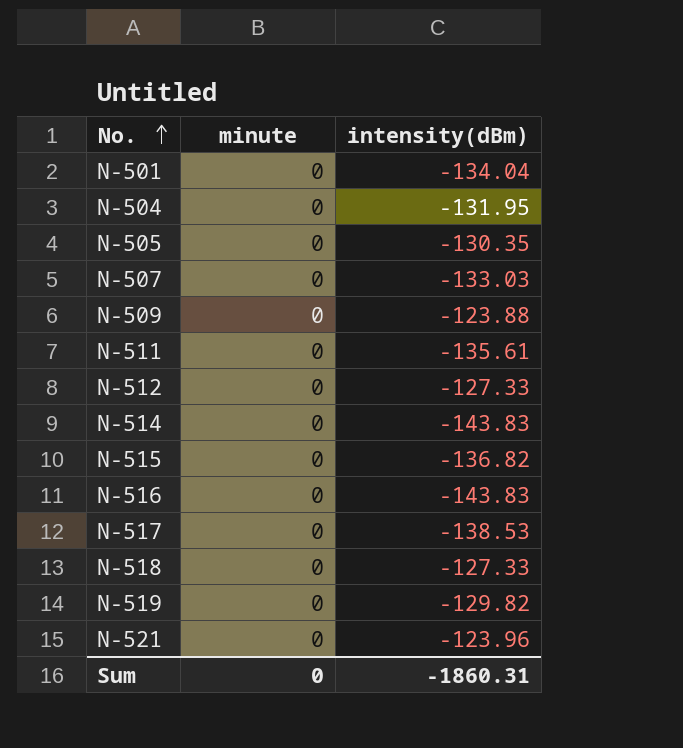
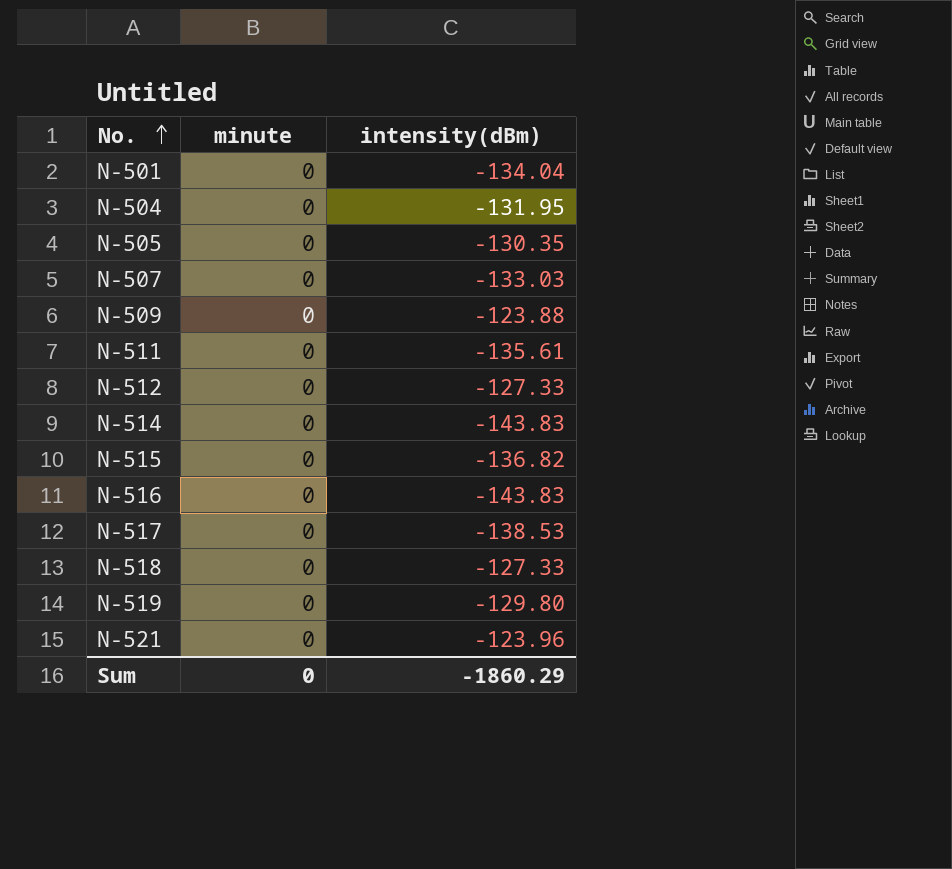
N-519 | intensity(dBm): -129.82 -> -129.80
Sum | intensity(dBm): -1860.31 -> -1860.29

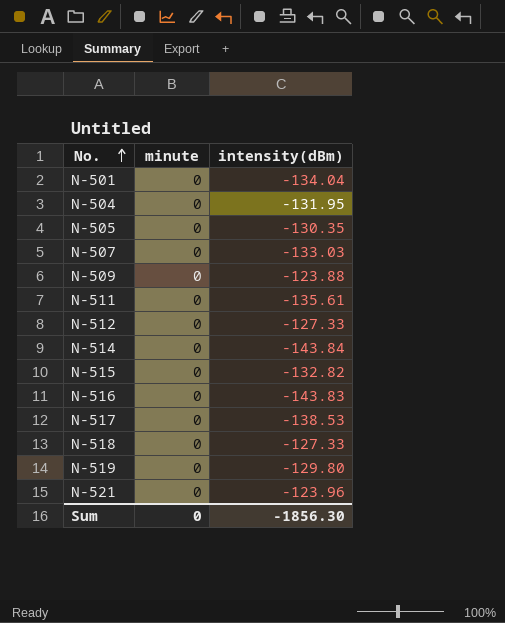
N-514 | intensity(dBm): -143.83 -> -143.84
N-515 | intensity(dBm): -136.82 -> -132.82
Sum | intensity(dBm): -1860.29 -> -1856.30

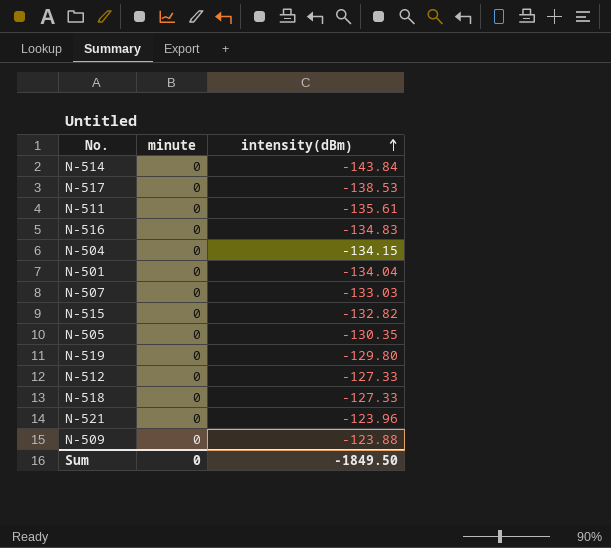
row order: No. ascending -> intensity(dBm) ascending
N-516 | intensity(dBm): -143.83 -> -134.83
N-504 | intensity(dBm): -131.95 -> -134.15
Sum | intensity(dBm): -1856.30 -> -1849.50

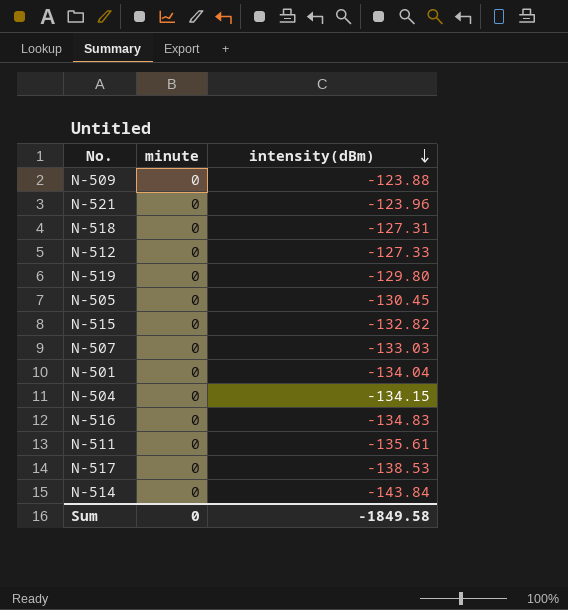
row order: intensity(dBm) ascending -> intensity(dBm) descending
N-518 | intensity(dBm): -127.33 -> -127.31
N-505 | intensity(dBm): -130.35 -> -130.45
Sum | intensity(dBm): -1849.50 -> -1849.58

